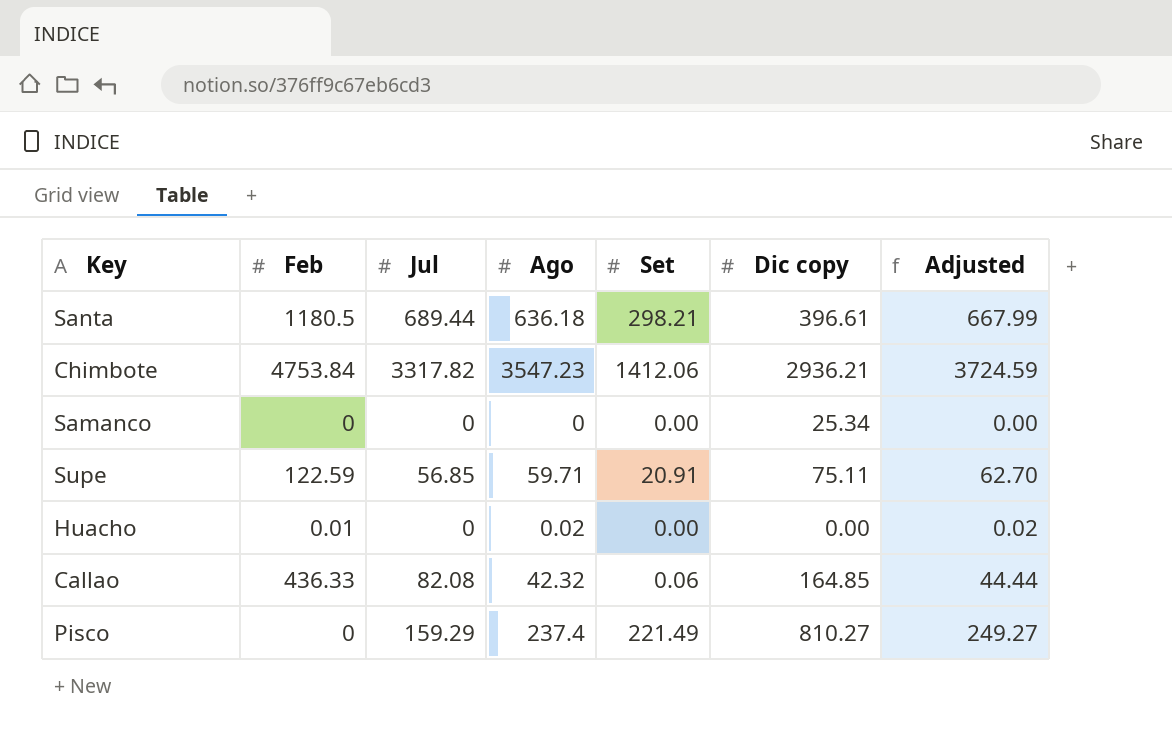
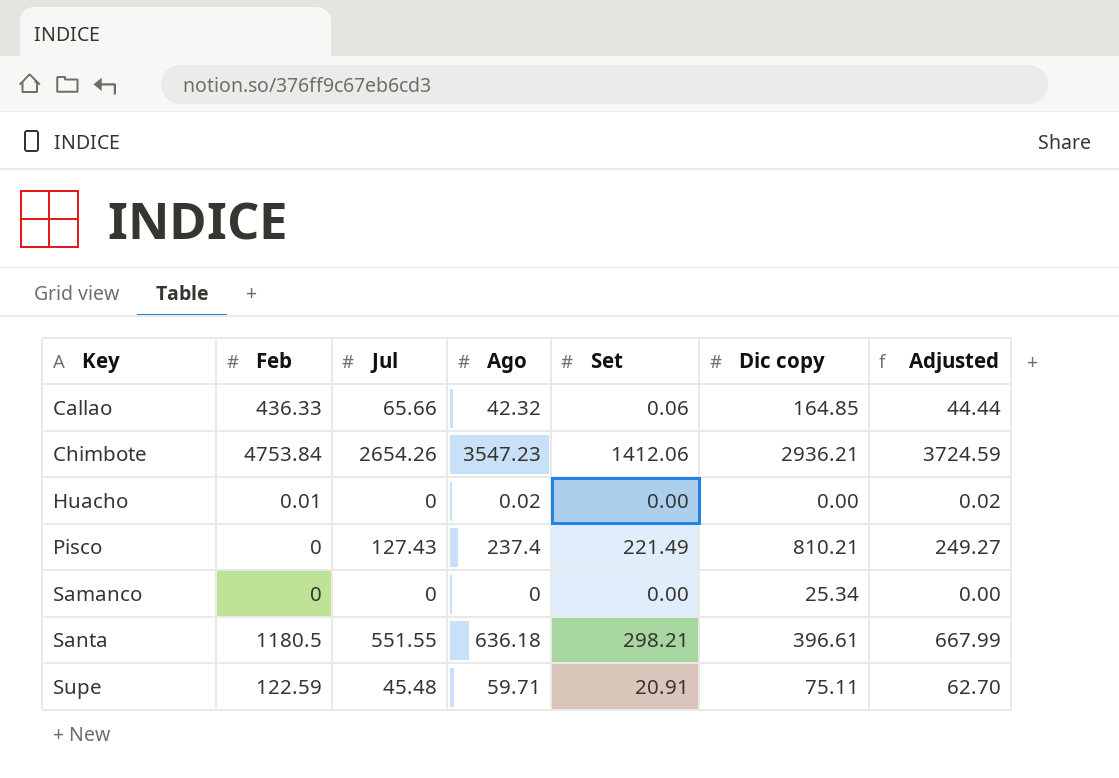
row order: none -> Key ascending
Callao | Jul: 82.08 -> 65.66
Chimbote | Jul: 3317.82 -> 2654.26
Pisco | Jul: 159.29 -> 127.43
Pisco | Dic copy: 810.27 -> 810.21
Santa | Jul: 689.44 -> 551.55
Supe | Jul: 56.85 -> 45.48

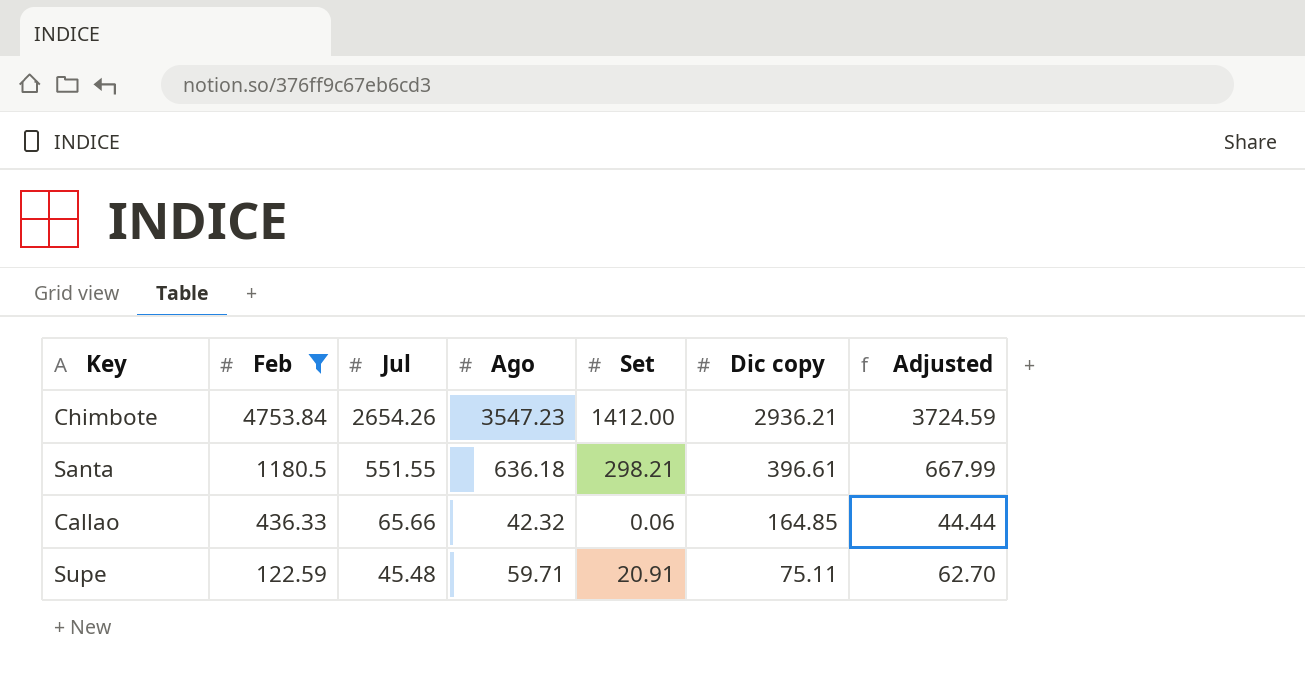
filter: none -> Feb >= 122.59
row order: Key ascending -> Feb descending
Chimbote | Set: 1412.06 -> 1412.00

